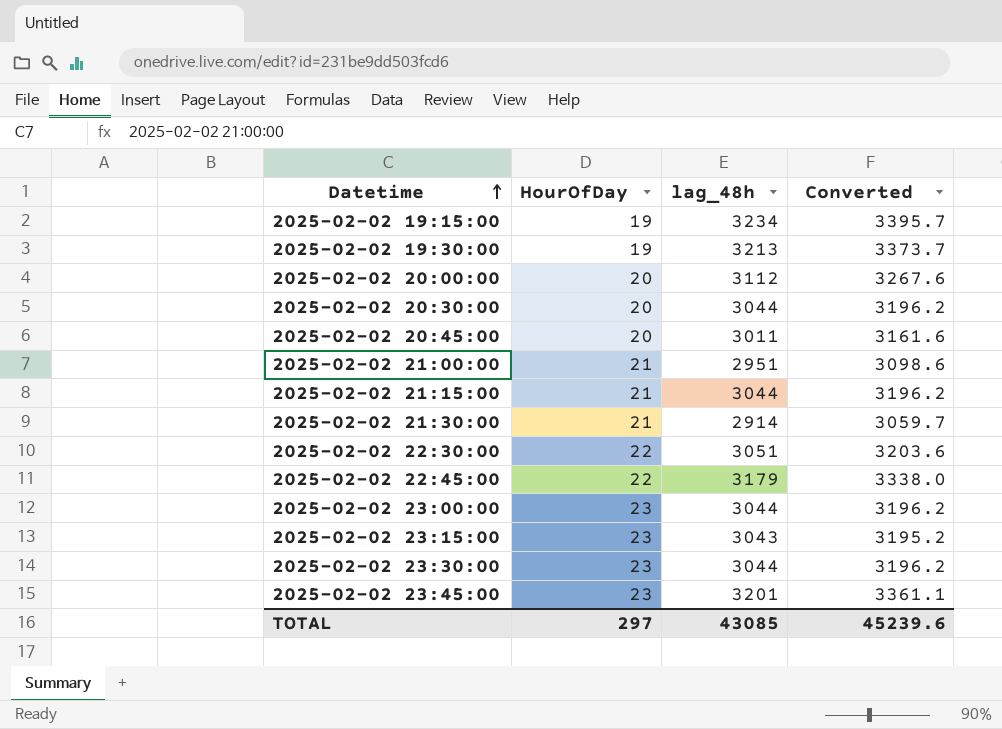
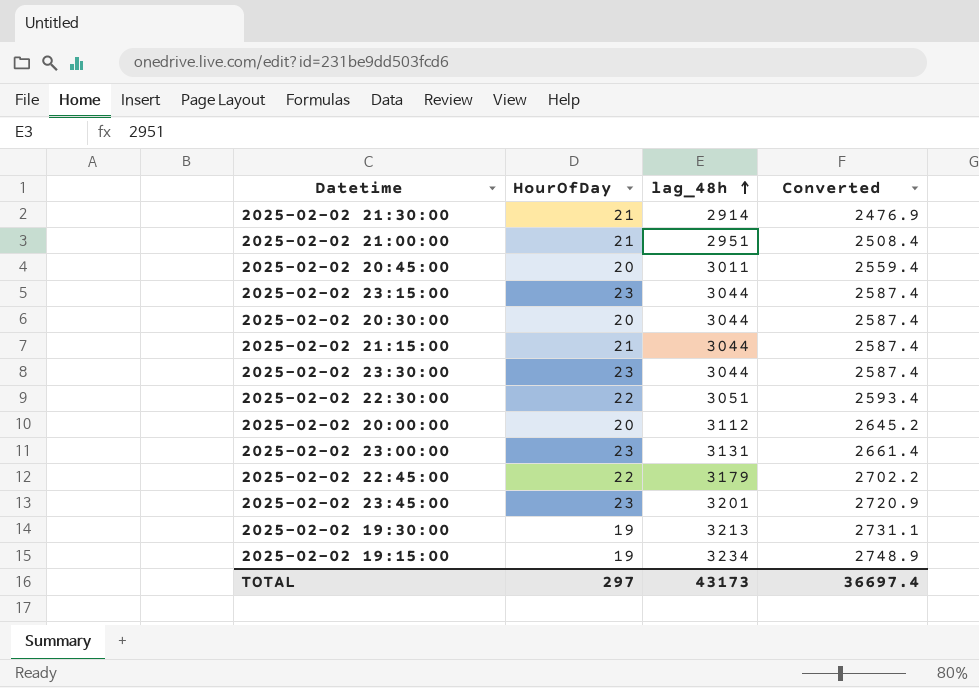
row order: Datetime ascending -> lag_48h ascending
column Converted | formula: [lag_48h] * 1.05 -> [lag_48h] * 0.85
2025-02-02 23:15:00 | lag_48h: 3043 -> 3044
2025-02-02 23:00:00 | lag_48h: 3044 -> 3131
TOTAL | lag_48h: 43085 -> 43173
TOTAL | Converted: 45239.6 -> 36697.4

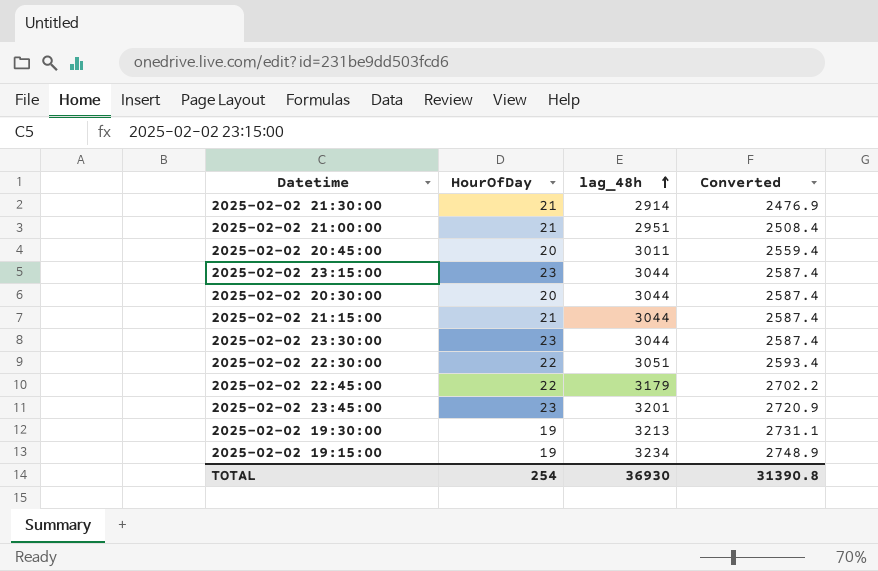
row 2025-02-02 20:00:00: 20 | 3112 | 2645.2 -> none
row 2025-02-02 23:00:00: 23 | 3131 | 2661.4 -> none
TOTAL | HourOfDay: 297 -> 254
TOTAL | lag_48h: 43173 -> 36930
TOTAL | Converted: 36697.4 -> 31390.8

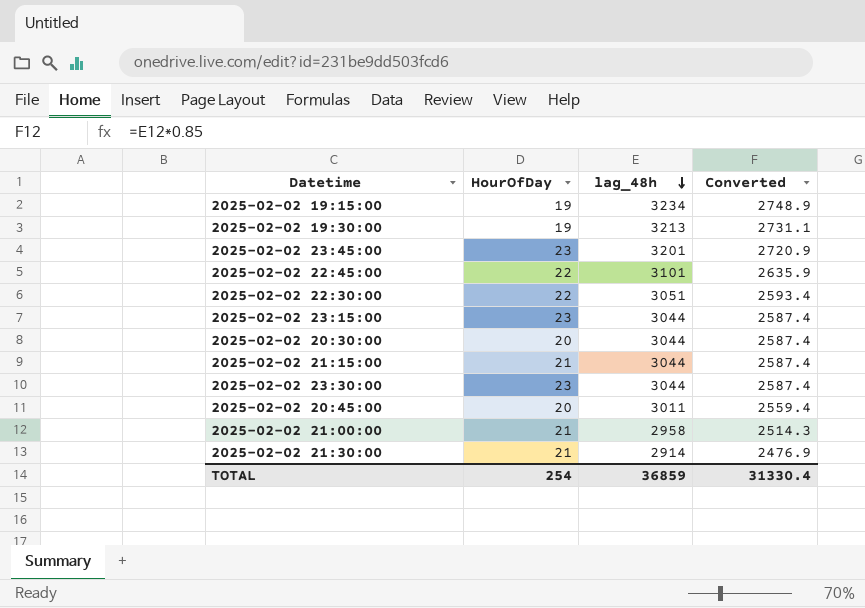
row order: lag_48h ascending -> lag_48h descending
2025-02-02 22:45:00 | lag_48h: 3179 -> 3101
2025-02-02 22:45:00 | Converted: 2702.2 -> 2635.9
2025-02-02 21:00:00 | lag_48h: 2951 -> 2958
2025-02-02 21:00:00 | Converted: 2508.4 -> 2514.3
TOTAL | lag_48h: 36930 -> 36859
TOTAL | Converted: 31390.8 -> 31330.4

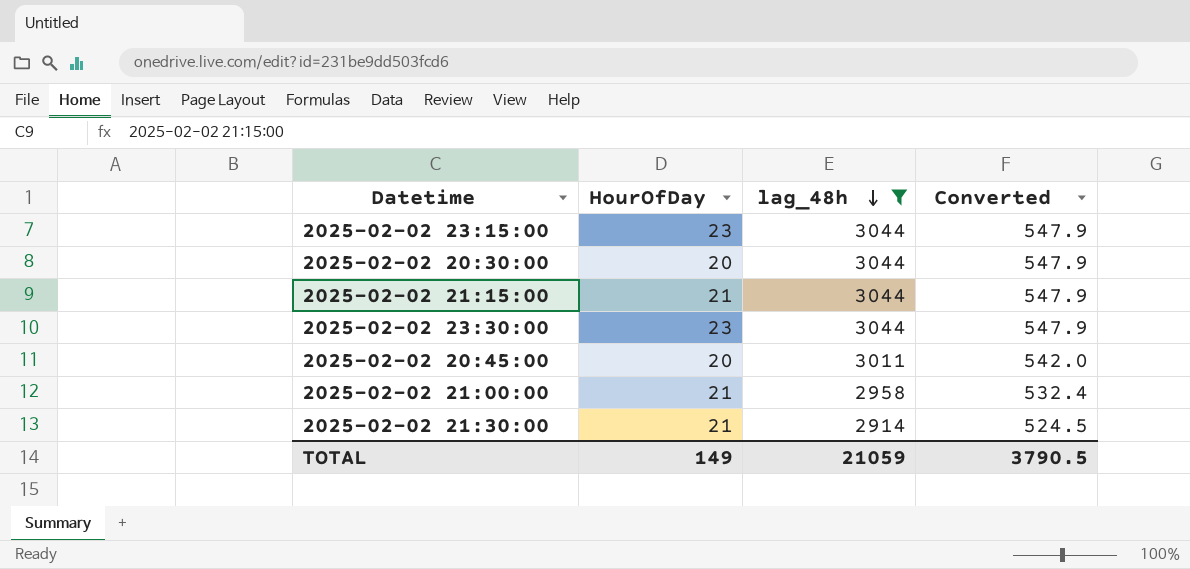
filter: none -> lag_48h <= 3044
column Converted | formula: [lag_48h] * 0.85 -> [lag_48h] * 0.18
TOTAL | HourOfDay: 254 -> 149
TOTAL | lag_48h: 36859 -> 21059
TOTAL | Converted: 31330.4 -> 3790.5

